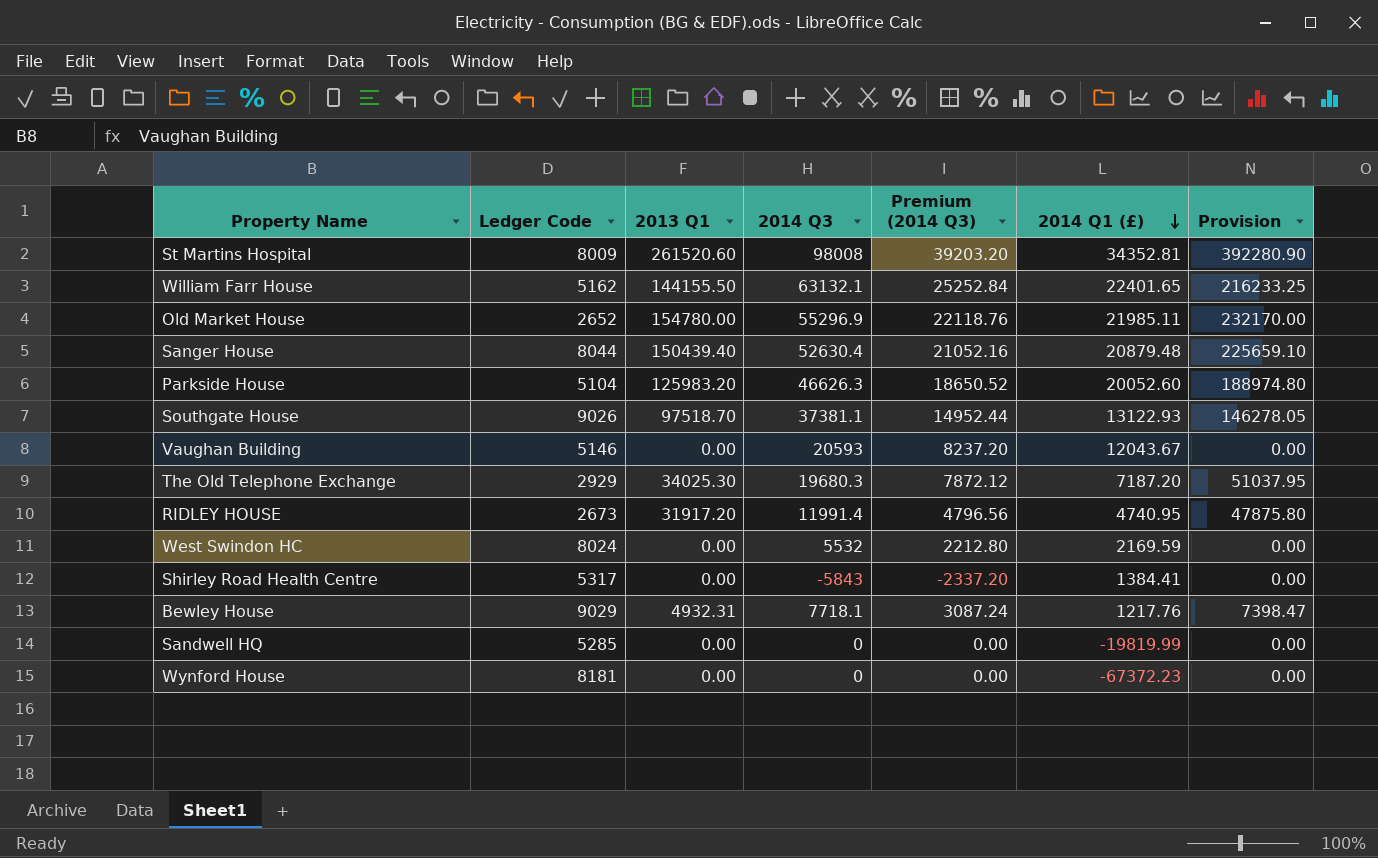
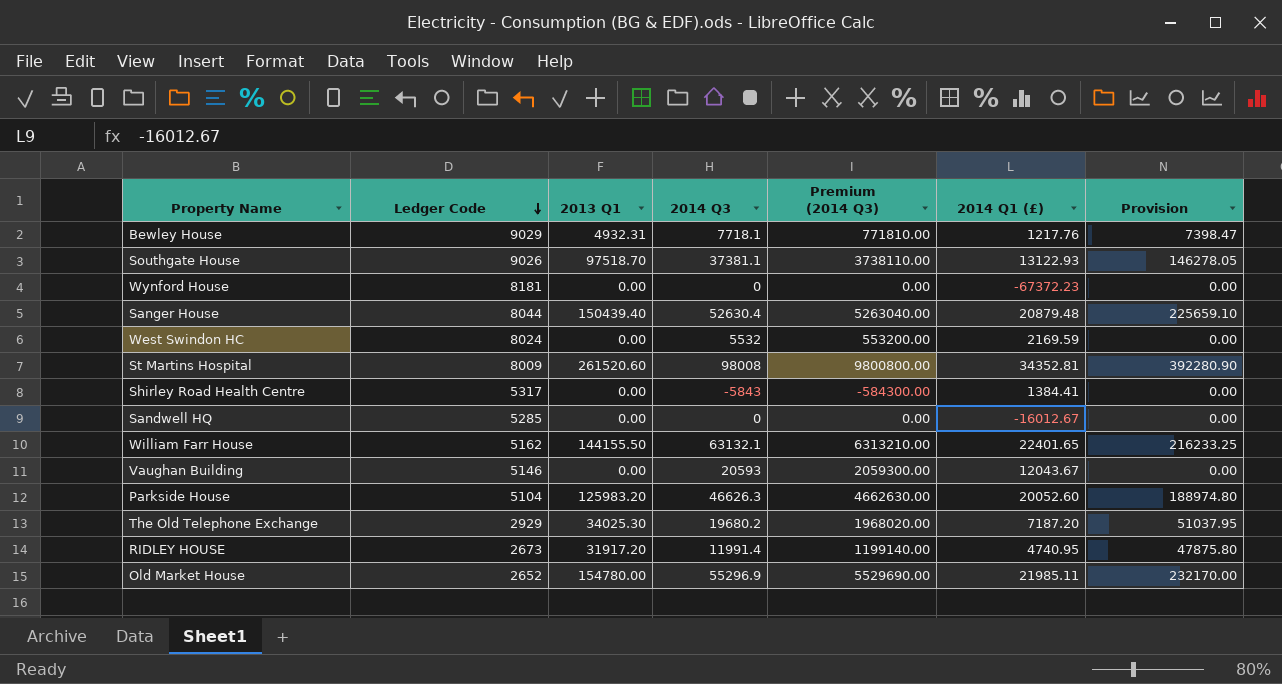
row order: 2014 Q1 (£) descending -> Ledger Code descending
column Premium (2014 Q3) | formula: [2014 Q3] * 0.4 -> [2014 Q3] * 100
Sandwell HQ | 2014 Q1 (£): -19819.99 -> -16012.67
The Old Telephone Exchange | 2014 Q3: 19680.3 -> 19680.2

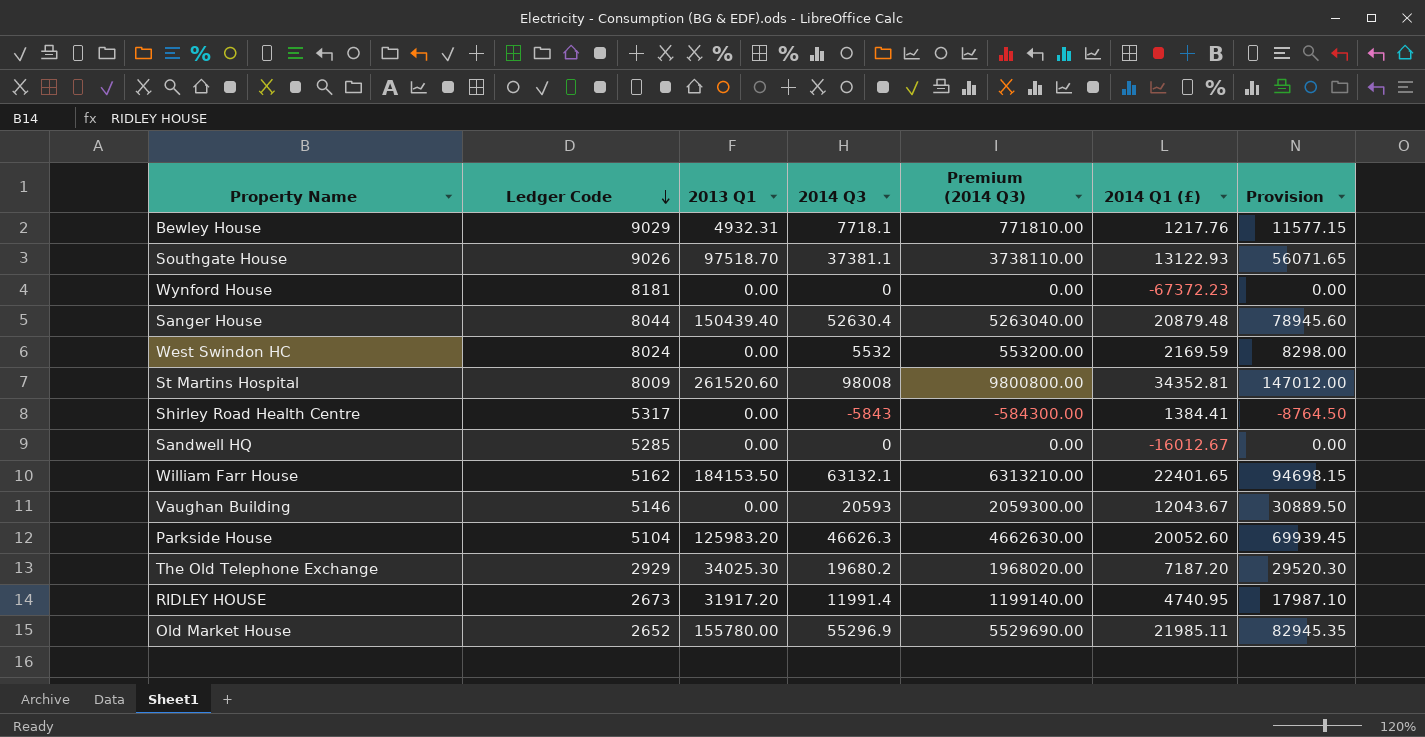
column Provision | formula: [2013 Q1] * 1.5 -> [2014 Q3] * 1.5
William Farr House | 2013 Q1: 144155.50 -> 184153.50
Old Market House | 2013 Q1: 154780.00 -> 155780.00

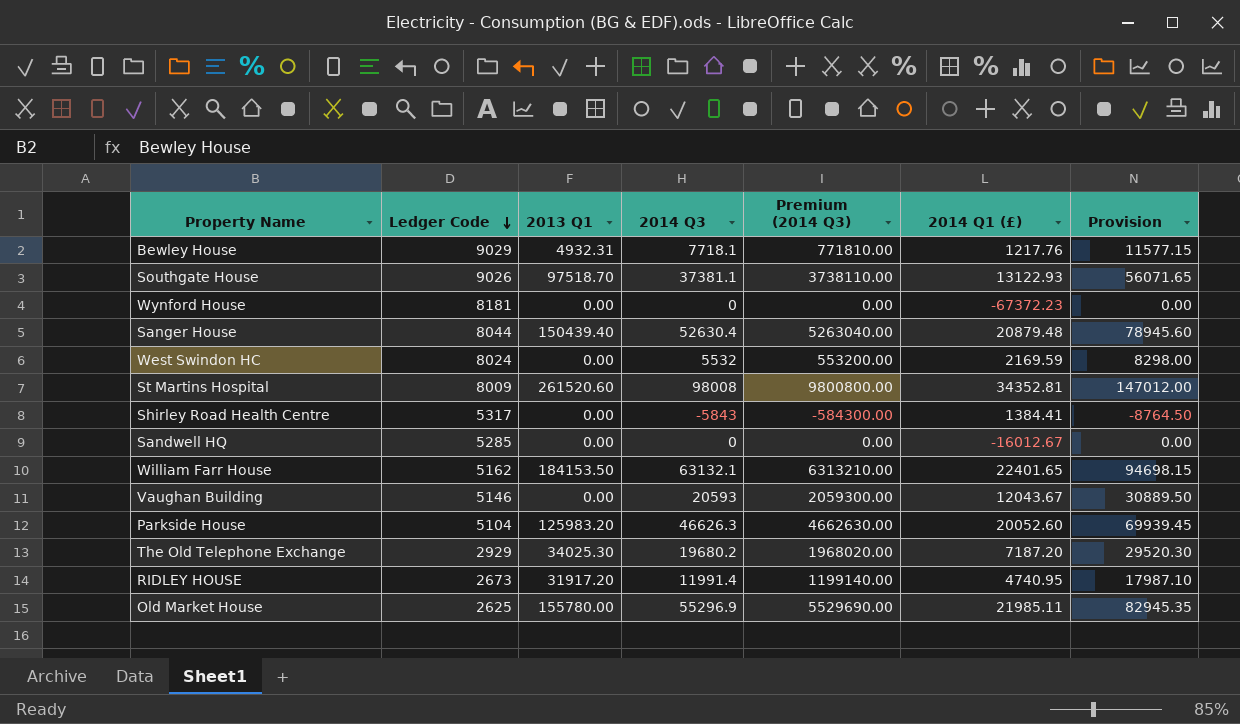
Old Market House | Ledger Code: 2652 -> 2625

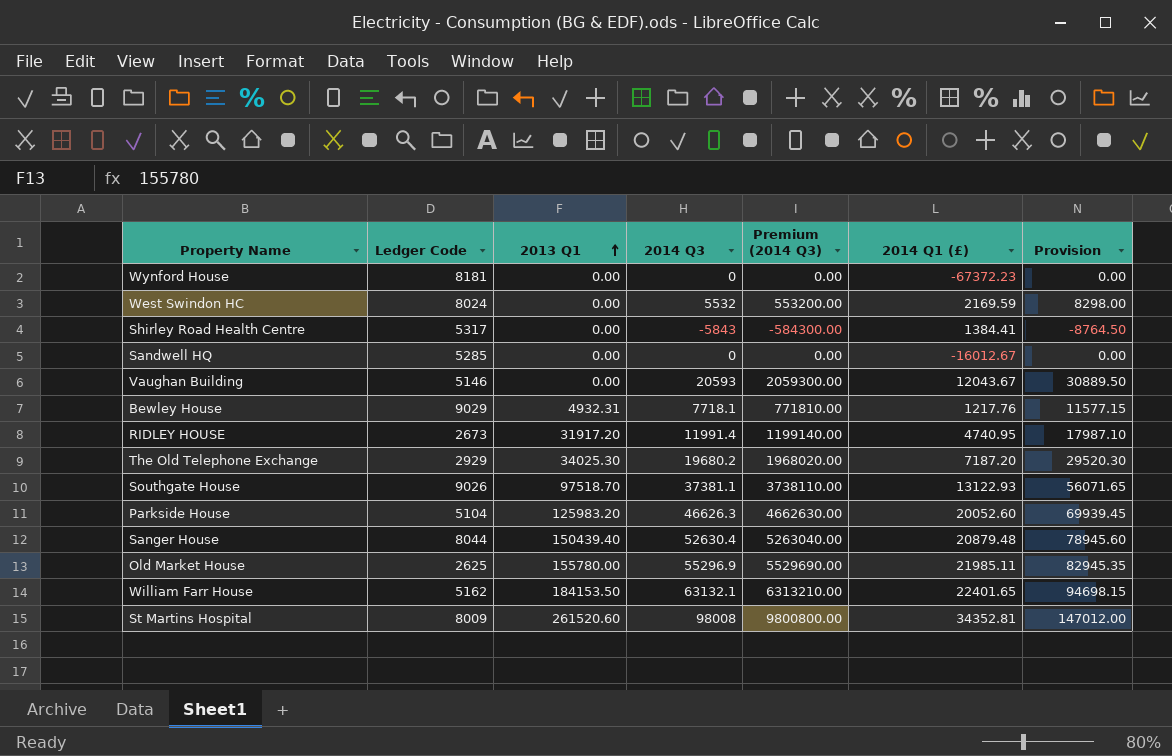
row order: Ledger Code descending -> 2013 Q1 ascending

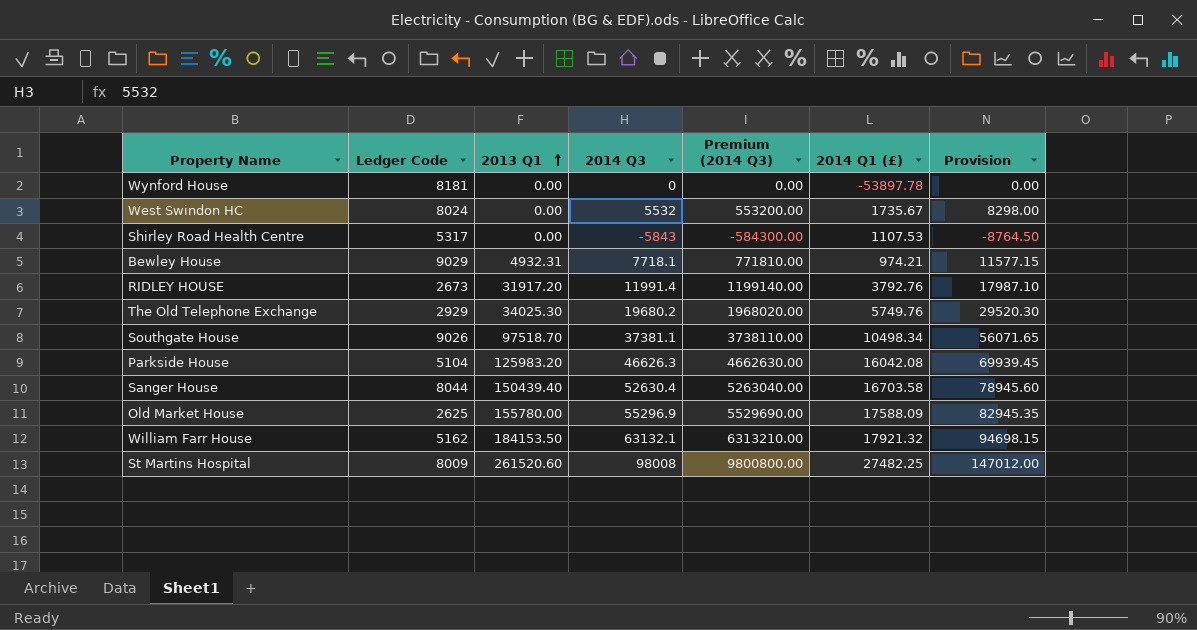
row Sandwell HQ: 5285 | 0.00 | 0 | 0.00 | -16012.67 | 0.00 -> none
row Vaughan Building: 5146 | 0.00 | 20593 | 2059300.00 | 12043.67 | 30889.50 -> none
Wynford House | 2014 Q1 (£): -67372.23 -> -53897.78
West Swindon HC | 2014 Q1 (£): 2169.59 -> 1735.67
Shirley Road Health Centre | 2014 Q1 (£): 1384.41 -> 1107.53
Bewley House | 2014 Q1 (£): 1217.76 -> 974.21
RIDLEY HOUSE | 2014 Q1 (£): 4740.95 -> 3792.76
The Old Telephone Exchange | 2014 Q1 (£): 7187.20 -> 5749.76
Southgate House | 2014 Q1 (£): 13122.93 -> 10498.34
Parkside House | 2014 Q1 (£): 20052.60 -> 16042.08
Sanger House | 2014 Q1 (£): 20879.48 -> 16703.58
Old Market House | 2014 Q1 (£): 21985.11 -> 17588.09
William Farr House | 2014 Q1 (£): 22401.65 -> 17921.32
St Martins Hospital | 2014 Q1 (£): 34352.81 -> 27482.25

